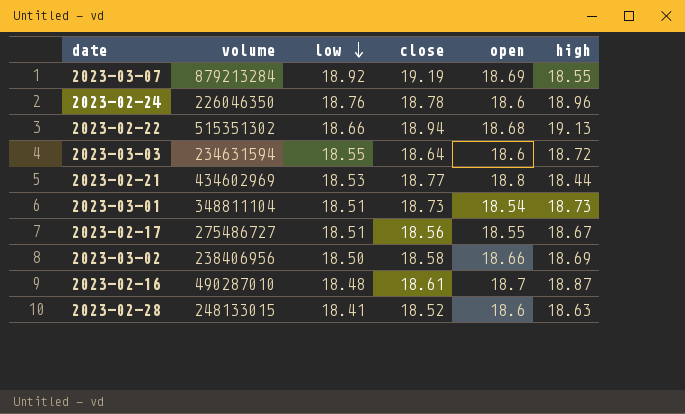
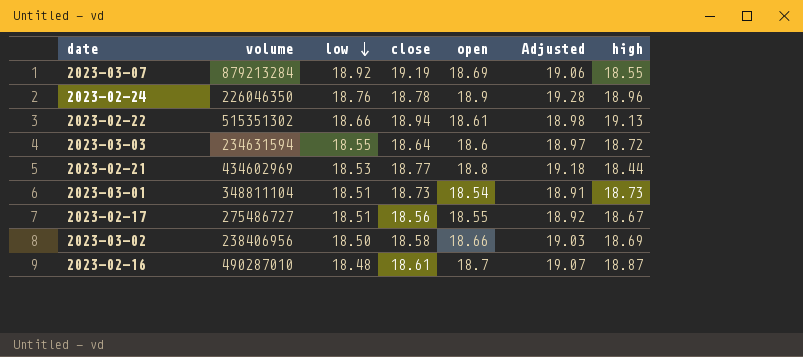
column Adjusted | formula: none -> [open] * 1.02
row 2023-02-28: 248133015 | 18.41 | 18.52 | 18.6 | 18.63 -> none
2023-02-24 | open: 18.6 -> 18.9
2023-02-22 | open: 18.68 -> 18.61

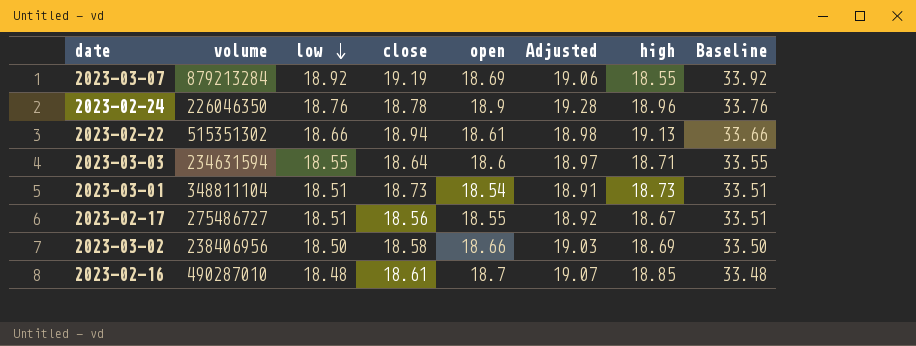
column Baseline | formula: none -> [low] + 15
row 2023-02-21: 434602969 | 18.53 | 18.77 | 18.8 | 19.18 | 18.44 -> none
2023-03-03 | high: 18.72 -> 18.71
2023-02-16 | high: 18.87 -> 18.85

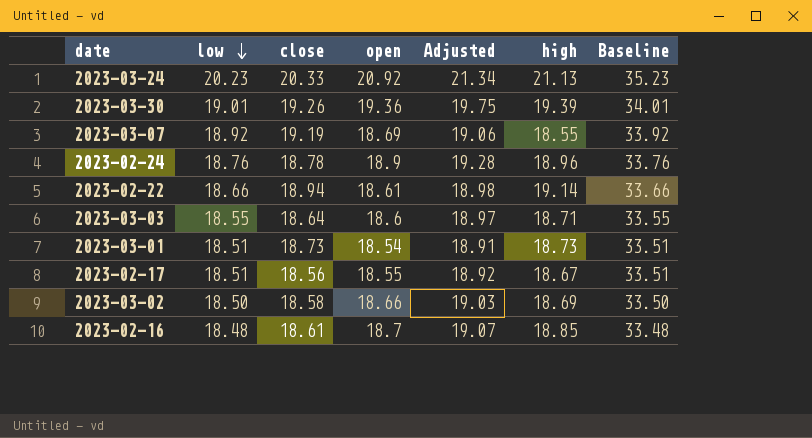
column volume | position: 2 -> none
row 2023-03-24: none -> 20.23 | 20.33 | 20.92 | 21.34 | 21.13 | 35.23
row 2023-03-30: none -> 19.01 | 19.26 | 19.36 | 19.75 | 19.39 | 34.01
2023-02-22 | high: 19.13 -> 19.14

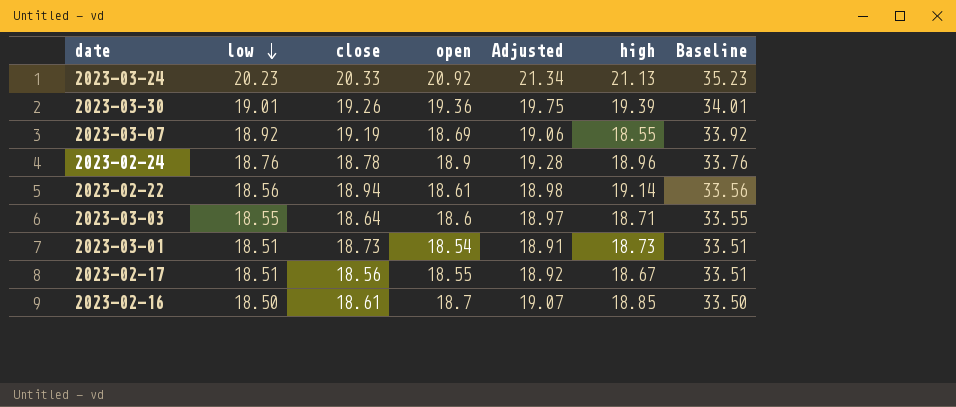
row 2023-03-02: 18.50 | 18.58 | 18.66 | 19.03 | 18.69 | 33.50 -> none
2023-02-22 | low: 18.66 -> 18.56
2023-02-22 | Baseline: 33.66 -> 33.56
2023-02-16 | low: 18.48 -> 18.50
2023-02-16 | Baseline: 33.48 -> 33.50

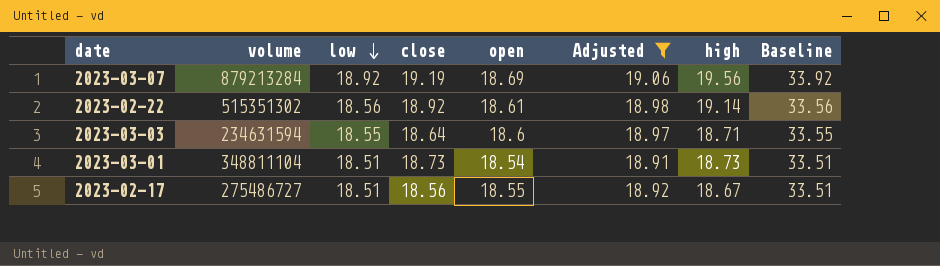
filter: none -> Adjusted <= 19.06
column volume | position: none -> 2
2023-03-07 | high: 18.55 -> 19.56
2023-02-22 | close: 18.94 -> 18.92

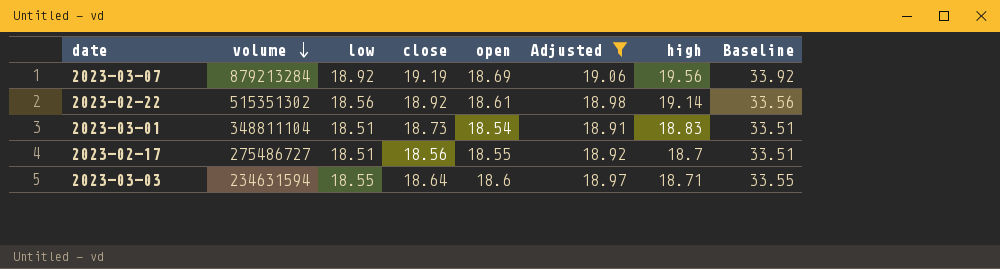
row order: low descending -> volume descending
2023-03-01 | high: 18.73 -> 18.83
2023-02-17 | high: 18.67 -> 18.7

